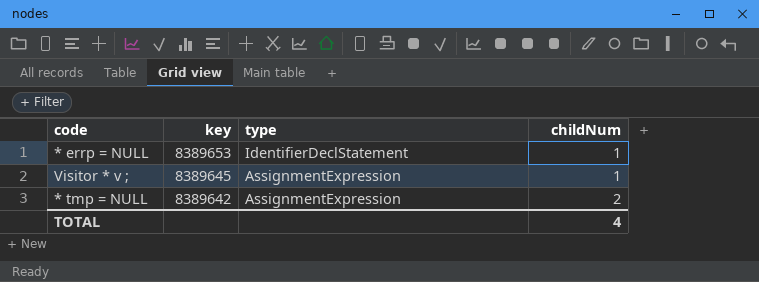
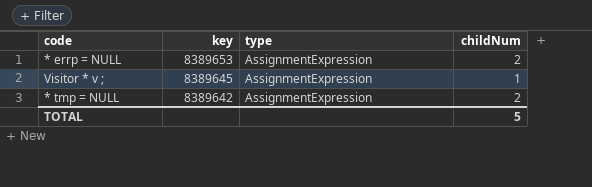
* errp = NULL | type: IdentifierDeclStatement -> AssignmentExpression
* errp = NULL | childNum: 1 -> 2
TOTAL | childNum: 4 -> 5

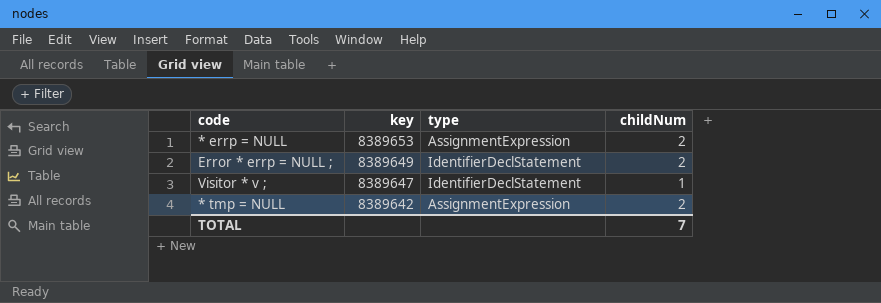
row Error * errp = NULL ;: none -> 8389649 | IdentifierDeclStatement | 2
Visitor * v ; | key: 8389645 -> 8389647
Visitor * v ; | type: AssignmentExpression -> IdentifierDeclStatement
TOTAL | childNum: 5 -> 7

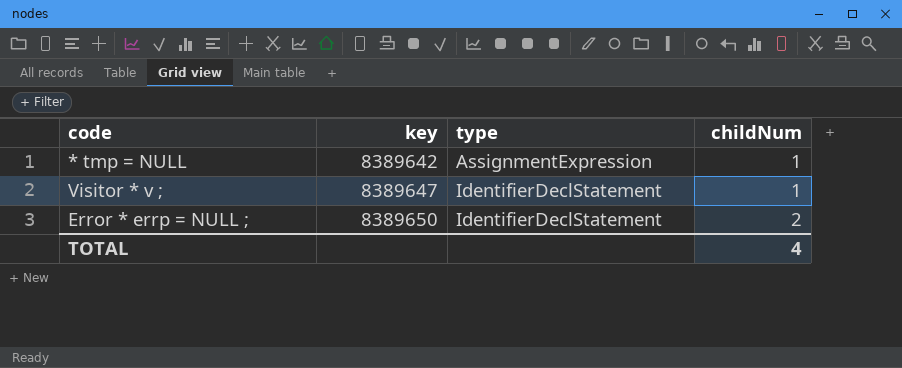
row order: key descending -> key ascending
row * errp = NULL: 8389653 | AssignmentExpression | 2 -> none
* tmp = NULL | childNum: 2 -> 1
Error * errp = NULL ; | key: 8389649 -> 8389650
TOTAL | childNum: 7 -> 4

